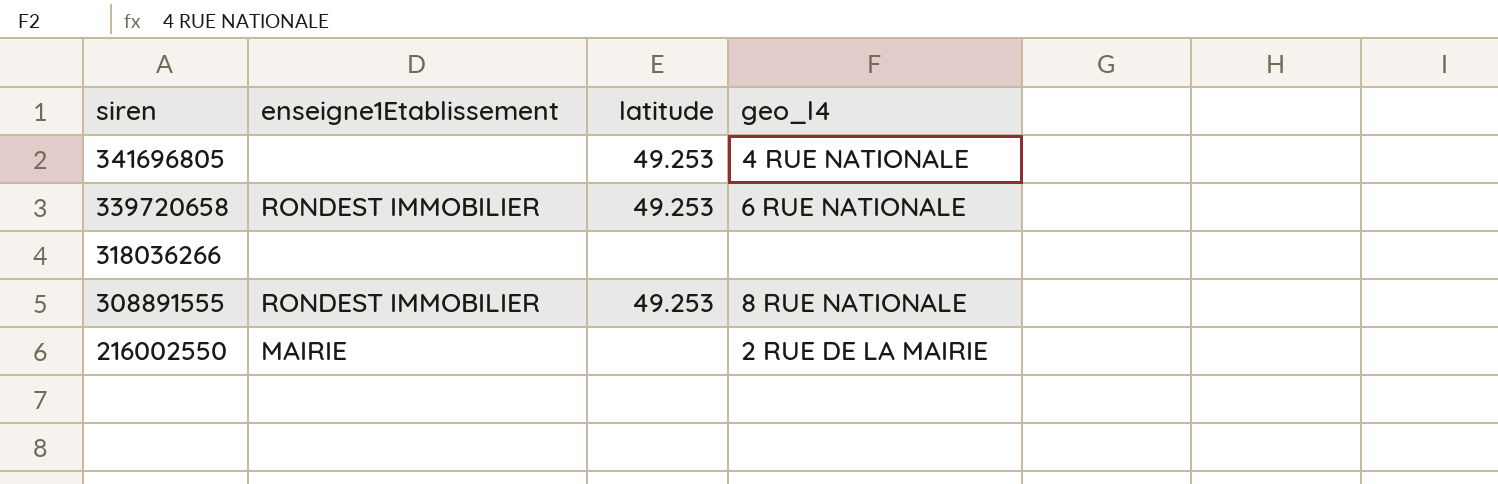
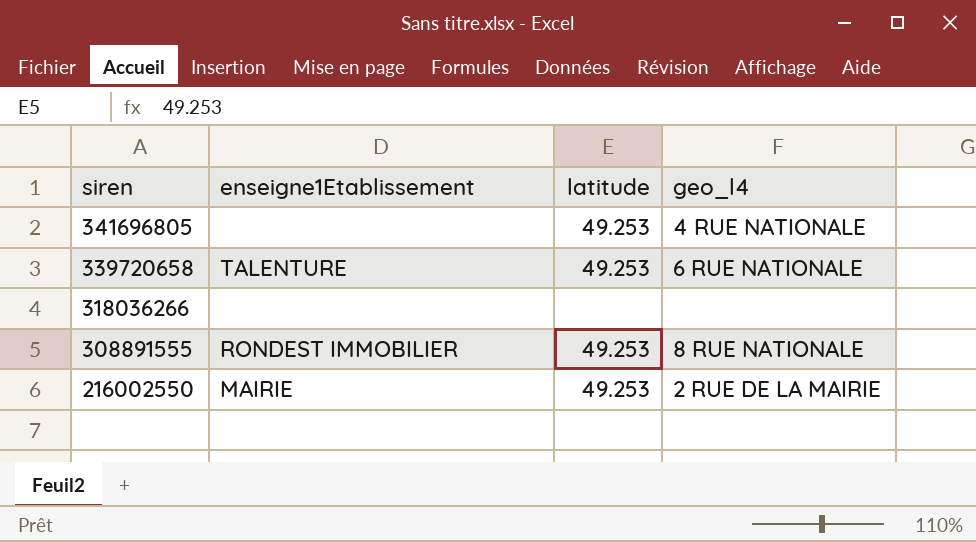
339720658 | enseigne1Etablissement: RONDEST IMMOBILIER -> TALENTURE
216002550 | latitude: none -> 49.253

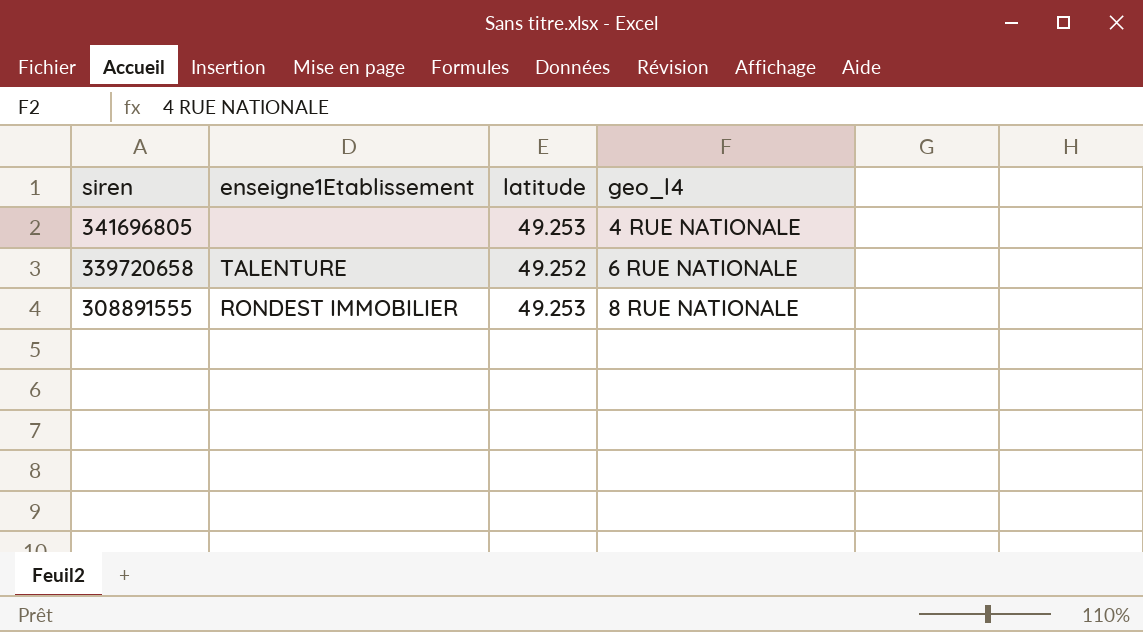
row 318036266: none | none | none -> none
row 216002550: MAIRIE | 49.253 | 2 RUE DE LA MAIRIE -> none
339720658 | latitude: 49.253 -> 49.252

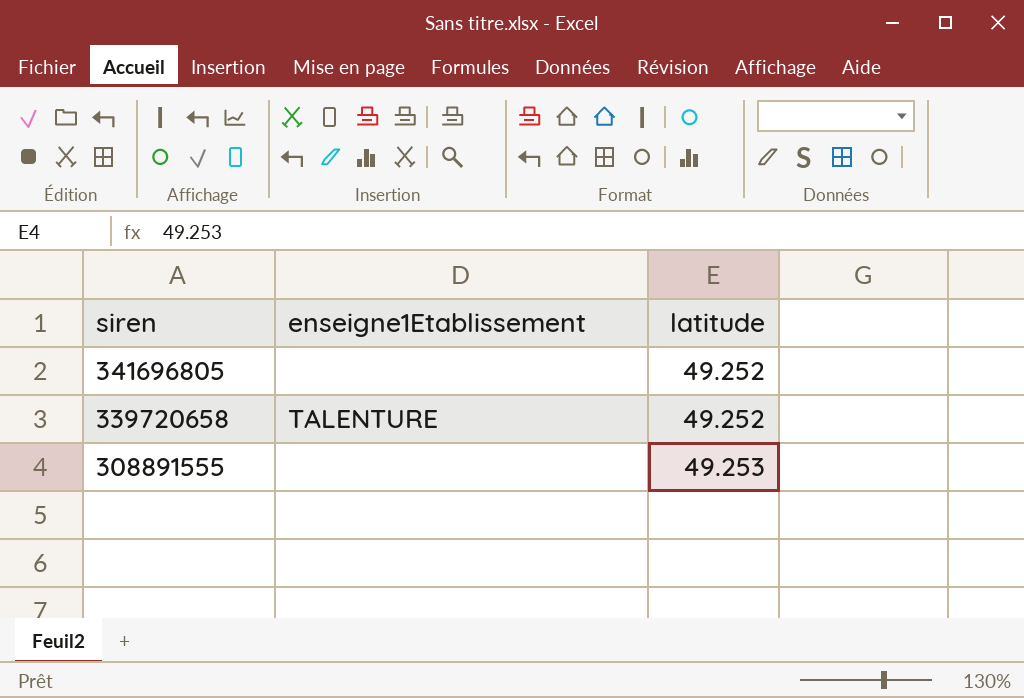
column geo_l4 | position: 4 -> none
341696805 | latitude: 49.253 -> 49.252
308891555 | enseigne1Etablissement: RONDEST IMMOBILIER -> none

